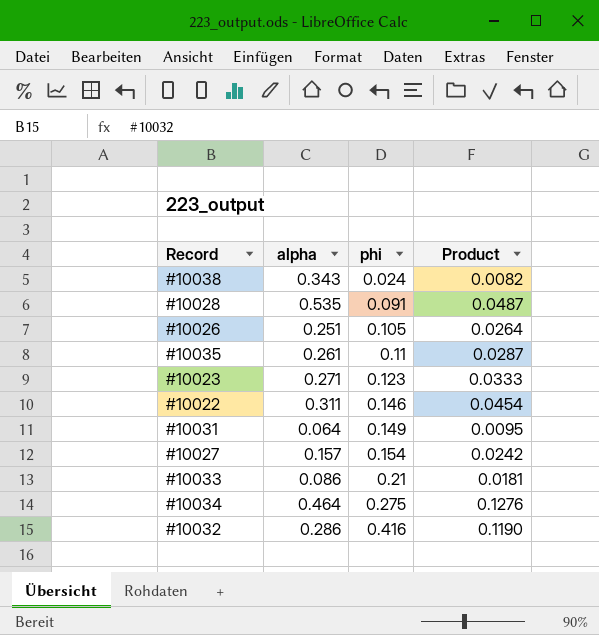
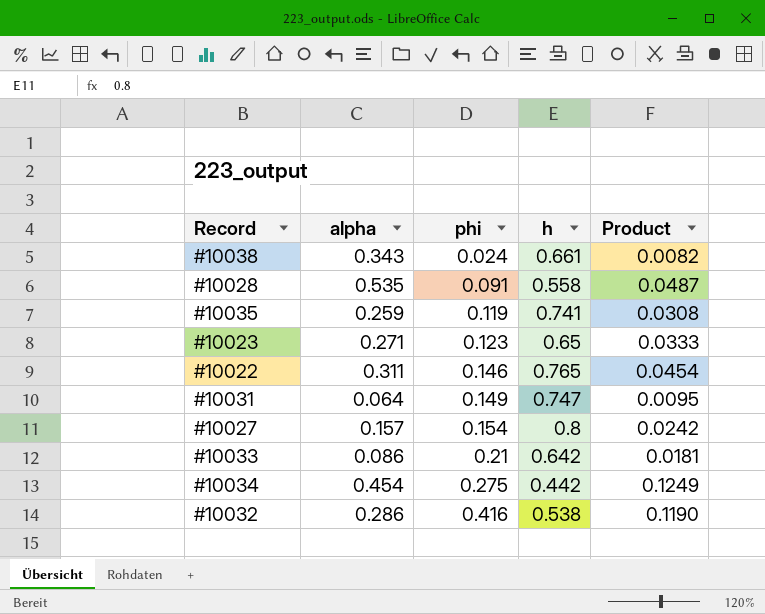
column h | position: none -> 4
row #10026: 0.251 | 0.105 | 0.0264 -> none
#10035 | alpha: 0.261 -> 0.259
#10035 | phi: 0.11 -> 0.119
#10035 | Product: 0.0287 -> 0.0308
#10034 | alpha: 0.464 -> 0.454
#10034 | Product: 0.1276 -> 0.1249

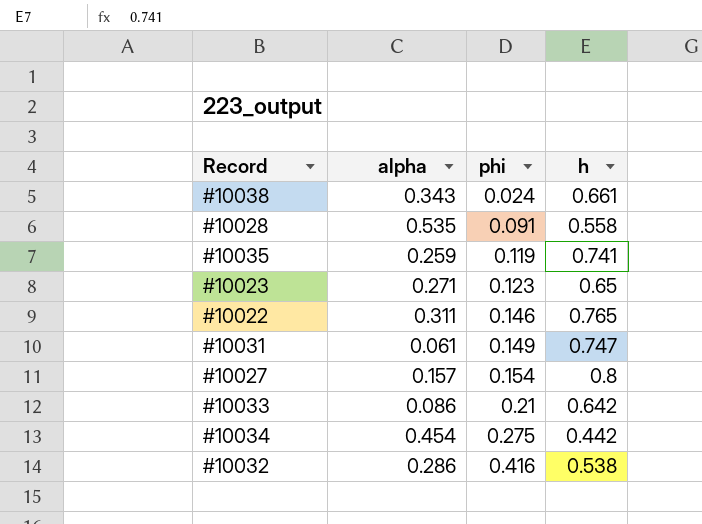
column Product | formula: [alpha] * [phi] -> none
#10031 | alpha: 0.064 -> 0.061

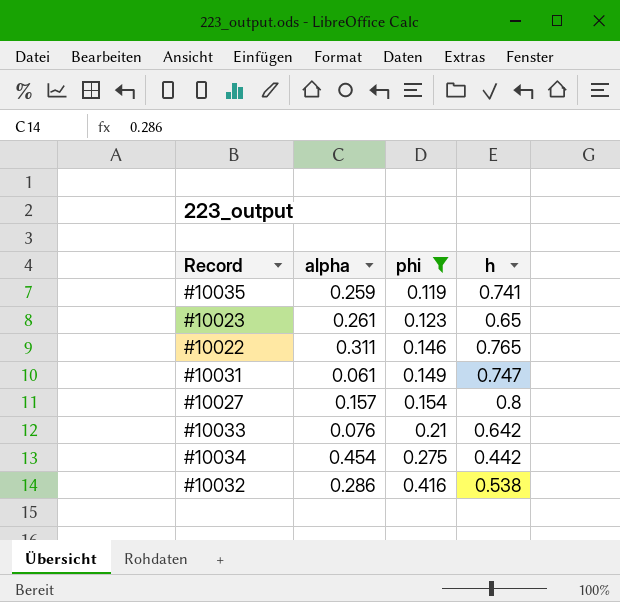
filter: none -> phi >= 0.119
#10023 | alpha: 0.271 -> 0.261
#10033 | alpha: 0.086 -> 0.076

